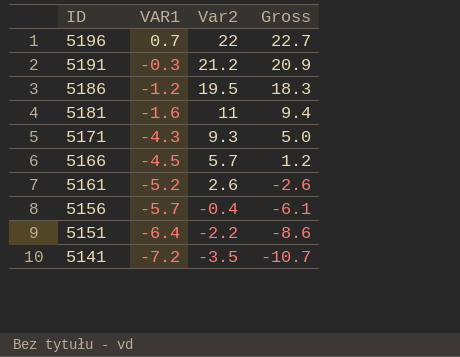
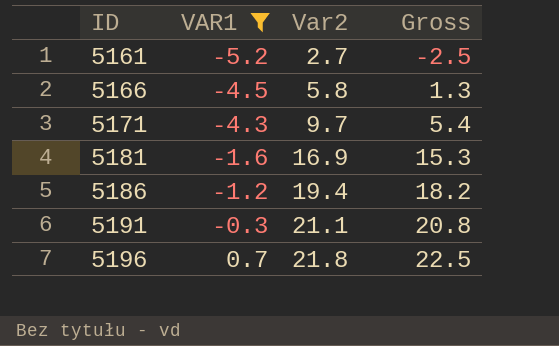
filter: none -> VAR1 >= -5.2
row order: ID descending -> ID ascending
5161 | Var2: 2.6 -> 2.7
5161 | Gross: -2.6 -> -2.5
5166 | Var2: 5.7 -> 5.8
5166 | Gross: 1.2 -> 1.3
5171 | Var2: 9.3 -> 9.7
5171 | Gross: 5.0 -> 5.4
5181 | Var2: 11 -> 16.9
5181 | Gross: 9.4 -> 15.3
5186 | Var2: 19.5 -> 19.4
5186 | Gross: 18.3 -> 18.2
5191 | Var2: 21.2 -> 21.1
5191 | Gross: 20.9 -> 20.8
5196 | Var2: 22 -> 21.8
5196 | Gross: 22.7 -> 22.5

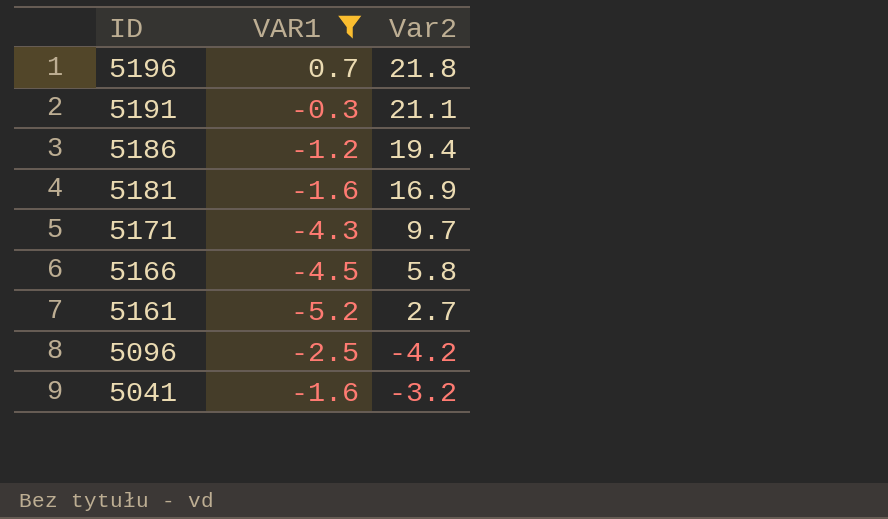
row order: ID ascending -> ID descending
column Gross | formula: [VAR1] + [Var2] -> none
row 5096: none -> -2.5 | -4.2
row 5041: none -> -1.6 | -3.2

